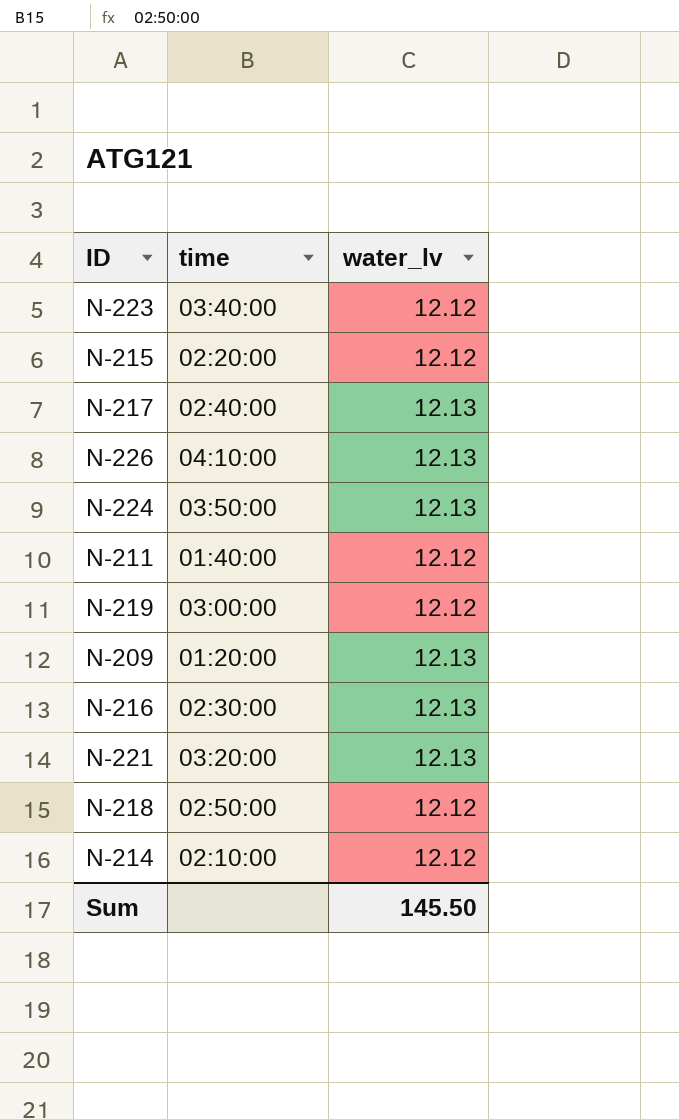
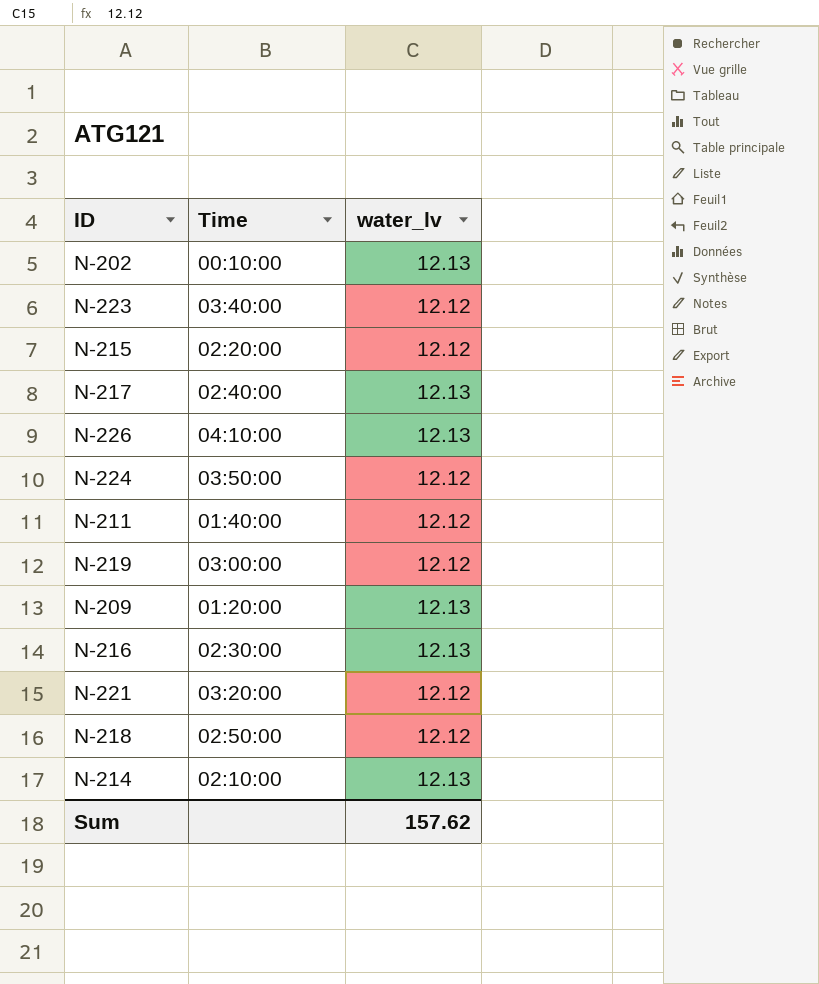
column name: time -> Time
row N-202: none -> 00:10:00 | 12.13
N-224 | water_lv: 12.13 -> 12.12
N-221 | water_lv: 12.13 -> 12.12
N-214 | water_lv: 12.12 -> 12.13
Sum | water_lv: 145.50 -> 157.62

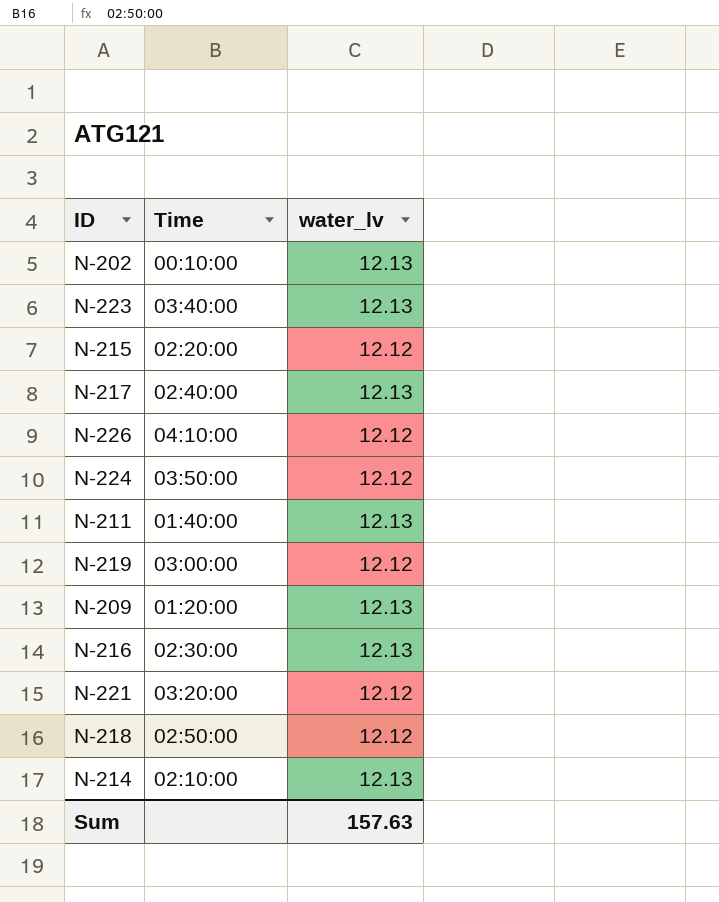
N-223 | water_lv: 12.12 -> 12.13
N-226 | water_lv: 12.13 -> 12.12
N-211 | water_lv: 12.12 -> 12.13
Sum | water_lv: 157.62 -> 157.63

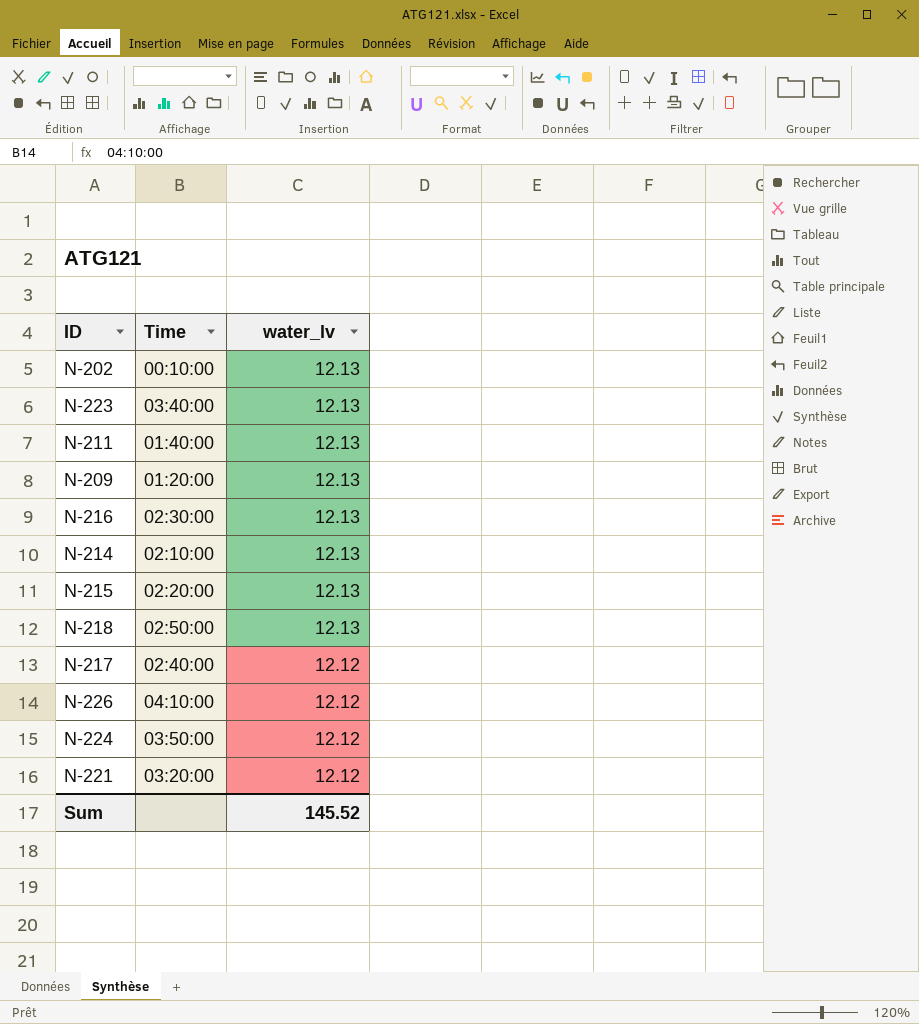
row order: none -> water_lv descending
row N-219: 03:00:00 | 12.12 -> none
N-215 | water_lv: 12.12 -> 12.13
N-218 | water_lv: 12.12 -> 12.13
N-217 | water_lv: 12.13 -> 12.12
Sum | water_lv: 157.63 -> 145.52

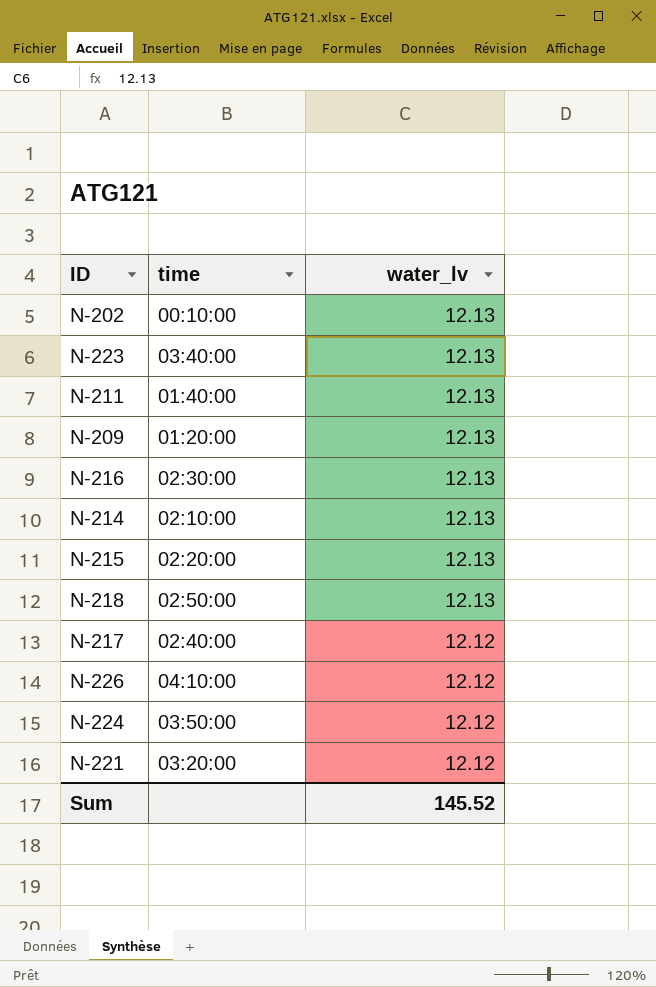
column name: Time -> time

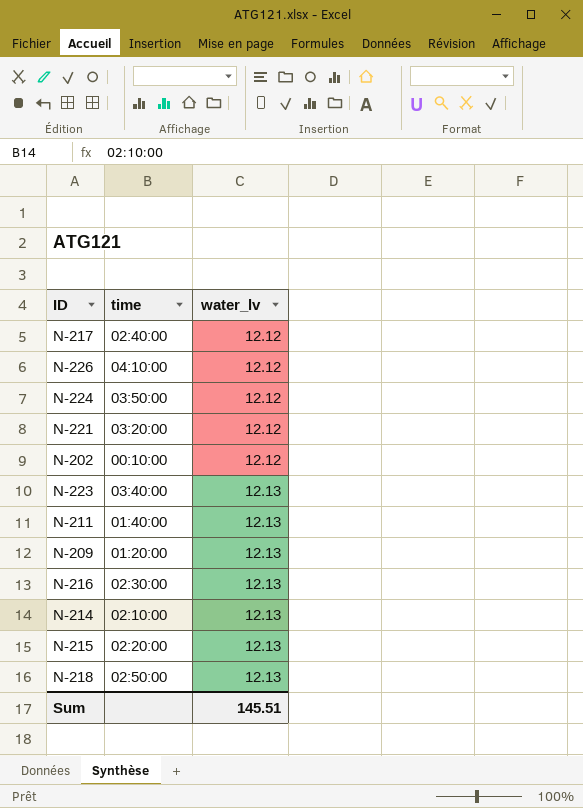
row order: water_lv descending -> water_lv ascending
N-202 | water_lv: 12.13 -> 12.12
Sum | water_lv: 145.52 -> 145.51

